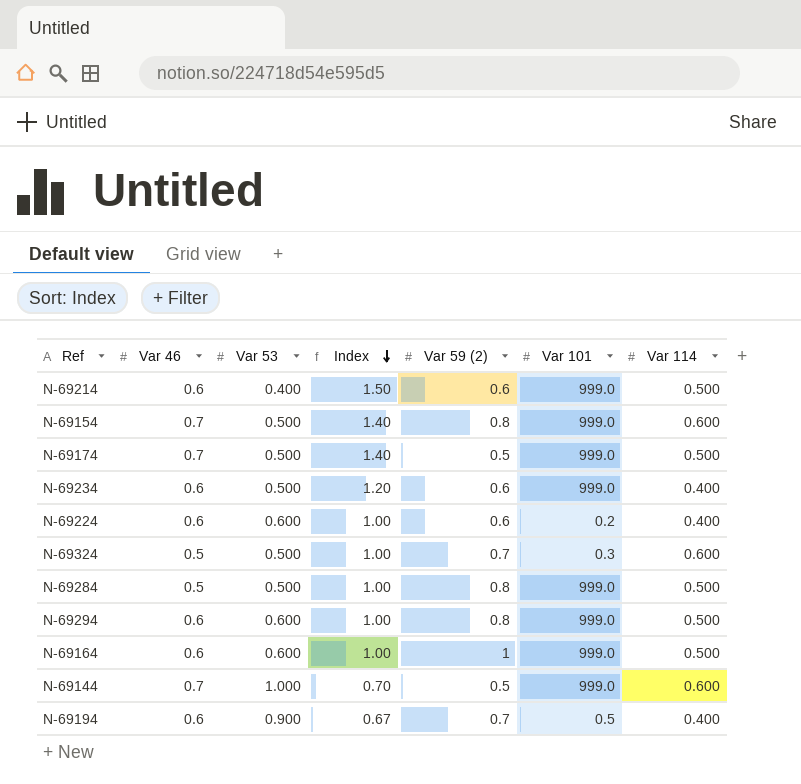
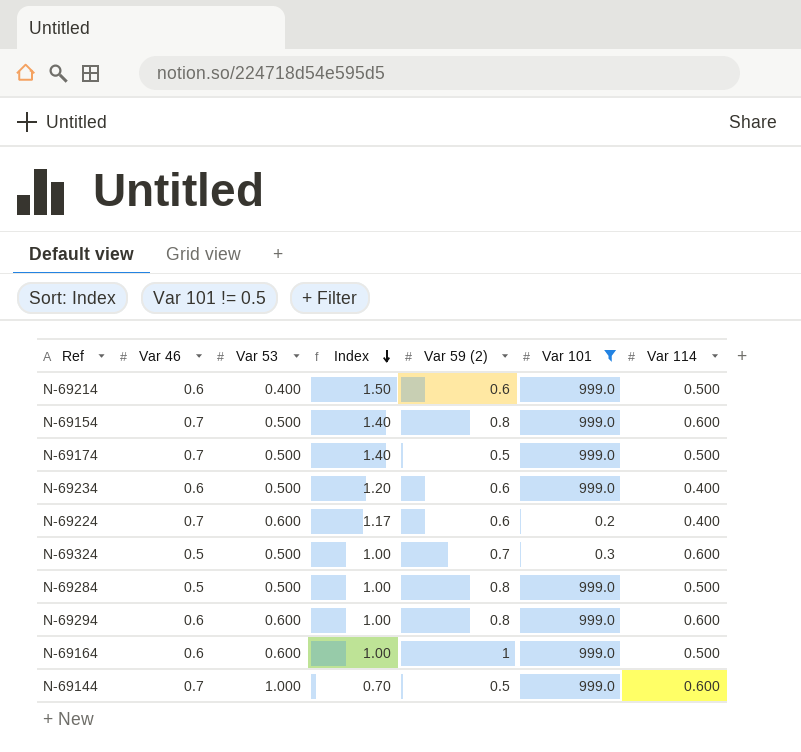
filter: none -> Var 101 != 0.5
N-69224 | Var 46: 0.6 -> 0.7
N-69224 | Index: 1.00 -> 1.17
N-69294 | Var 114: 0.500 -> 0.600

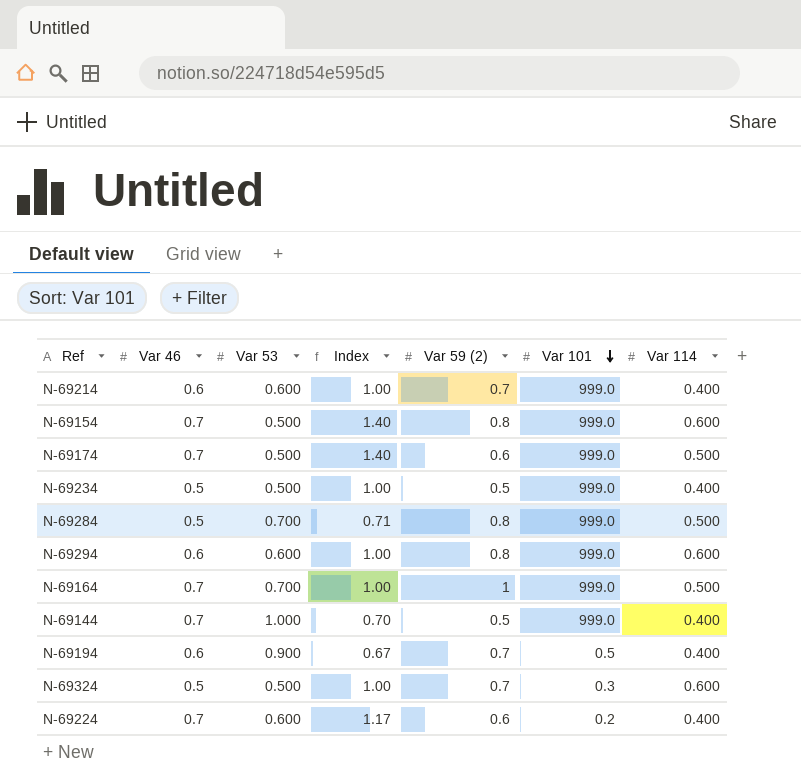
filter: Var 101 != 0.5 -> none
row order: Index descending -> Var 101 descending
N-69214 | Var 53: 0.400 -> 0.600
N-69214 | Index: 1.50 -> 1.00
N-69214 | Var 59 (2): 0.6 -> 0.7
N-69214 | Var 114: 0.500 -> 0.400
N-69174 | Var 59 (2): 0.5 -> 0.6
N-69234 | Var 46: 0.6 -> 0.5
N-69234 | Index: 1.20 -> 1.00
N-69234 | Var 59 (2): 0.6 -> 0.5
N-69284 | Var 53: 0.500 -> 0.700
N-69284 | Index: 1.00 -> 0.71
N-69164 | Var 46: 0.6 -> 0.7
N-69164 | Var 53: 0.600 -> 0.700
N-69144 | Var 114: 0.600 -> 0.400

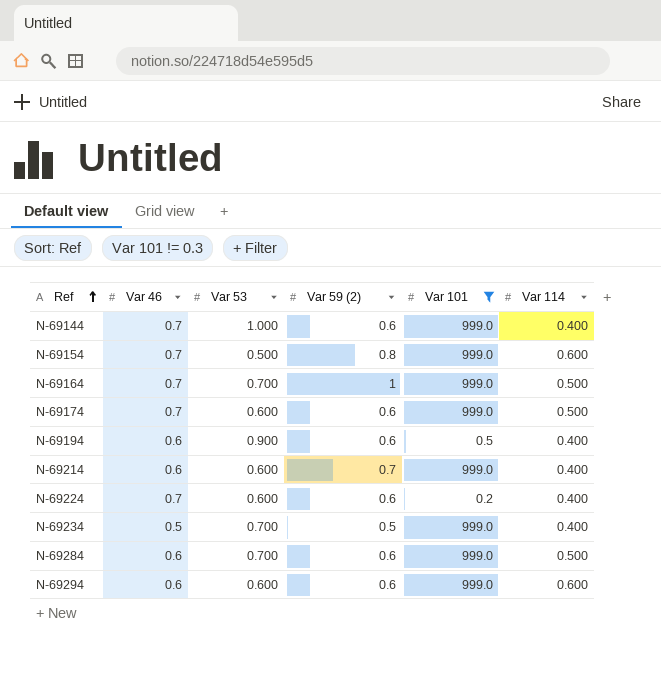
filter: none -> Var 101 != 0.3
row order: Var 101 descending -> Ref ascending
column Index | formula: [Var 46] / [Var 53] -> none
N-69144 | Var 59 (2): 0.5 -> 0.6
N-69174 | Var 53: 0.500 -> 0.600
N-69194 | Var 59 (2): 0.7 -> 0.6
N-69234 | Var 53: 0.500 -> 0.700
N-69284 | Var 46: 0.5 -> 0.6
N-69284 | Var 59 (2): 0.8 -> 0.6
N-69294 | Var 59 (2): 0.8 -> 0.6

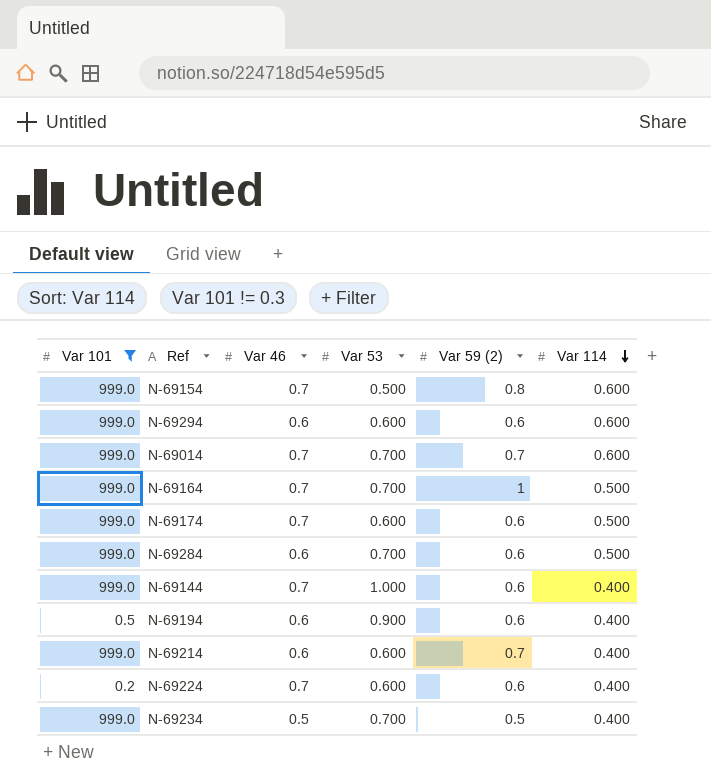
row order: Ref ascending -> Var 114 descending
column Var 101 | position: 5 -> 1
row N-69014: none -> 999.0 | 0.7 | 0.700 | 0.7 | 0.600

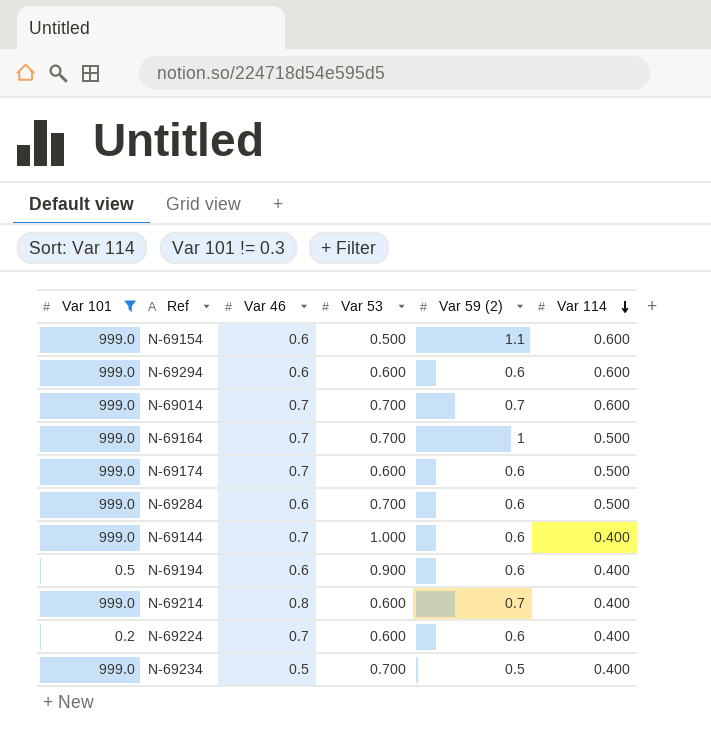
N-69154 | Var 46: 0.7 -> 0.6
N-69154 | Var 59 (2): 0.8 -> 1.1
N-69214 | Var 46: 0.6 -> 0.8

